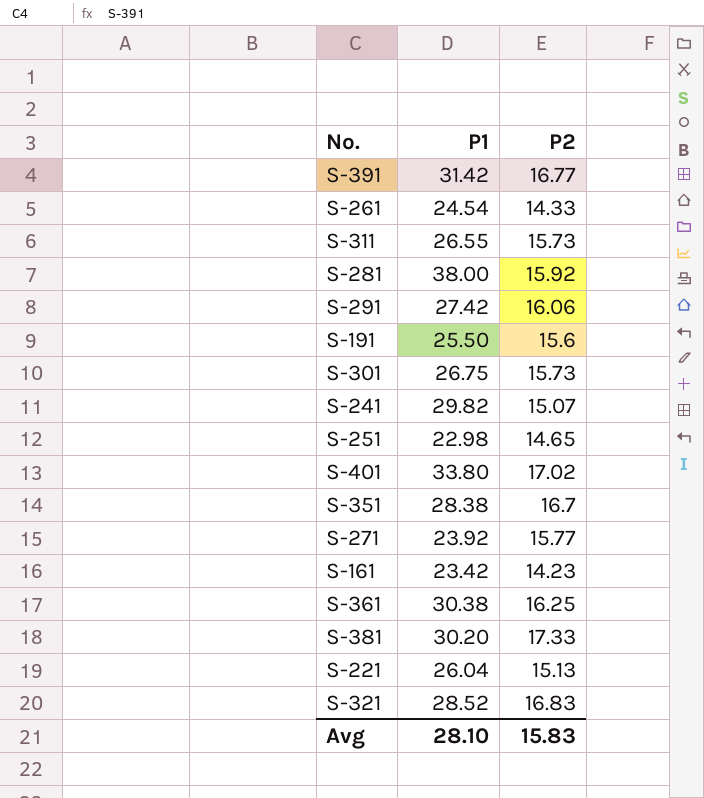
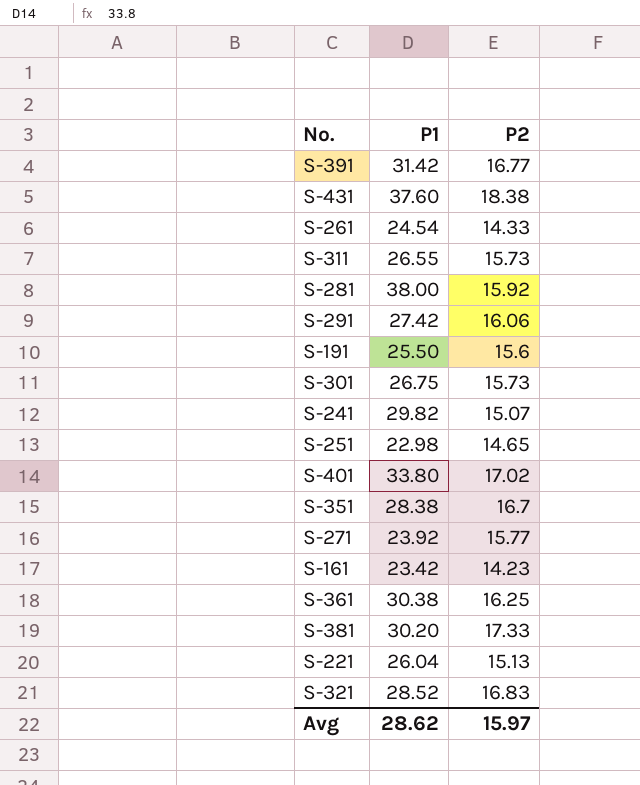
row S-431: none -> 37.60 | 18.38
Avg | P1: 28.10 -> 28.62
Avg | P2: 15.83 -> 15.97

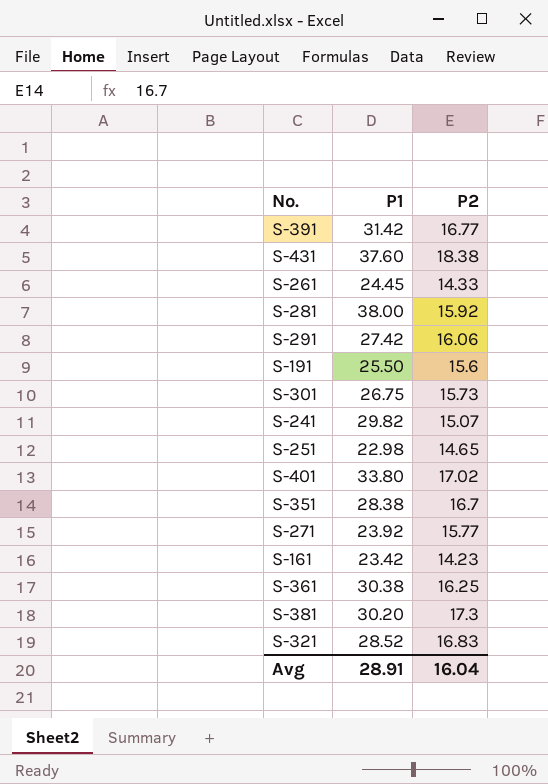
row S-311: 26.55 | 15.73 -> none
row S-221: 26.04 | 15.13 -> none
S-261 | P1: 24.54 -> 24.45
S-381 | P2: 17.33 -> 17.3
Avg | P1: 28.62 -> 28.91
Avg | P2: 15.97 -> 16.04

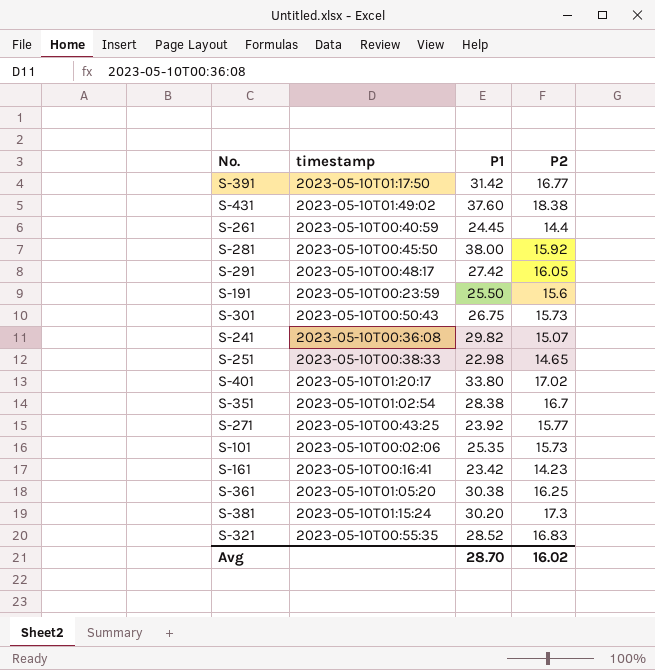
column timestamp | position: none -> 2
S-261 | P2: 14.33 -> 14.4
S-291 | P2: 16.06 -> 16.05
row S-101: none -> 2023-05-10T00:02:06 | 25.35 | 15.73
Avg | P1: 28.91 -> 28.70
Avg | P2: 16.04 -> 16.02

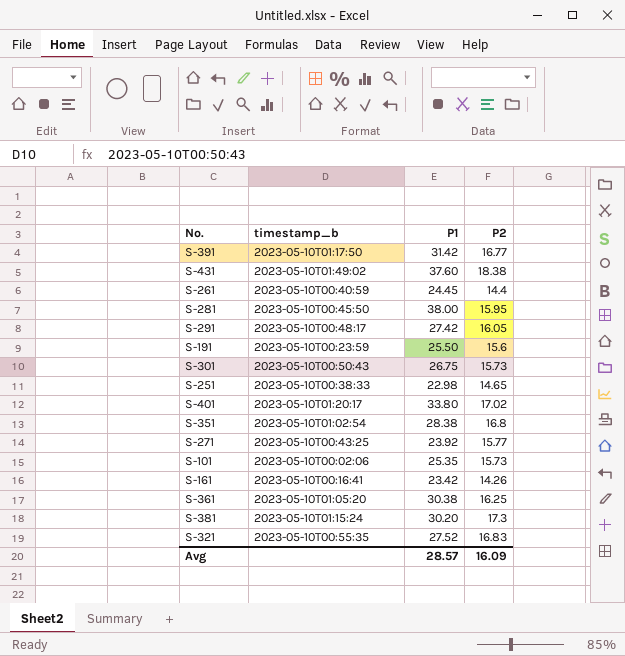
column name: timestamp -> timestamp_b
row S-241: 2023-05-10T00:36:08 | 29.82 | 15.07 -> none
S-281 | P2: 15.92 -> 15.95
S-351 | P2: 16.7 -> 16.8
S-161 | P2: 14.23 -> 14.26
S-321 | P1: 28.52 -> 27.52
Avg | P1: 28.70 -> 28.57
Avg | P2: 16.02 -> 16.09

